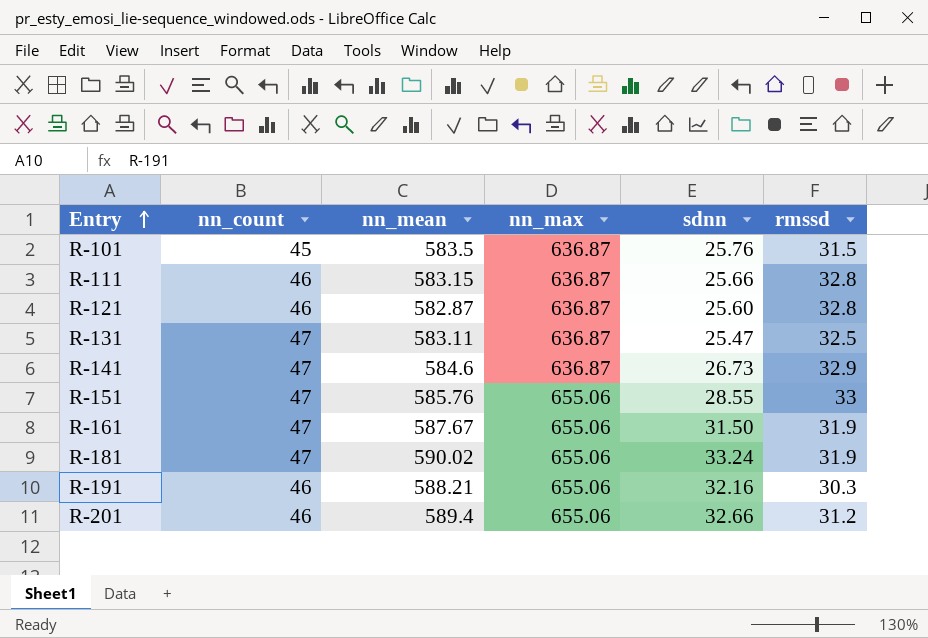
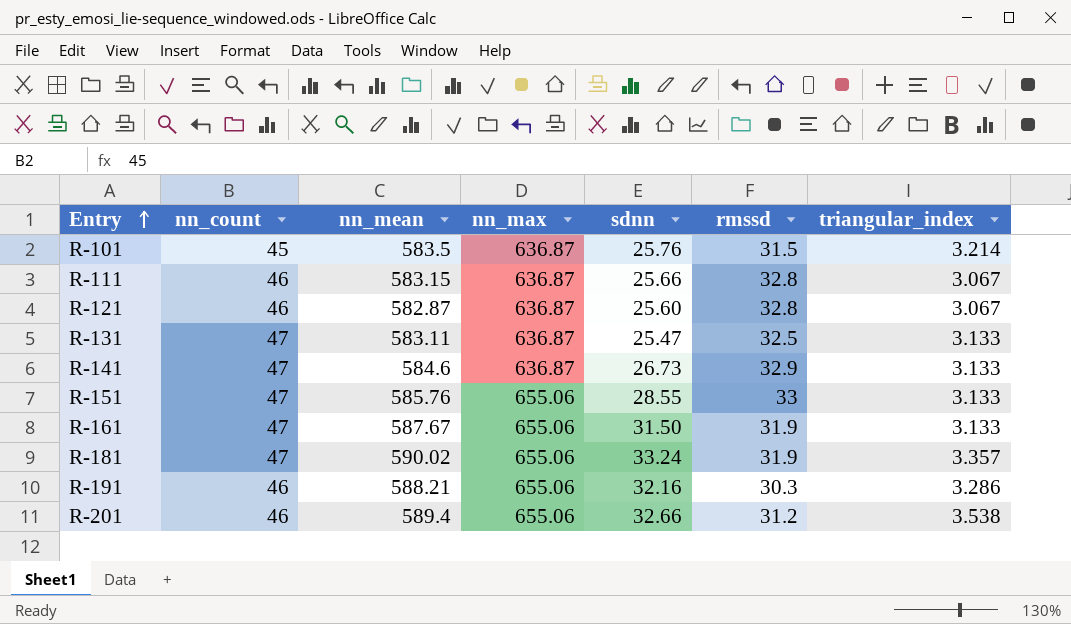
column triangular_index | position: none -> 7

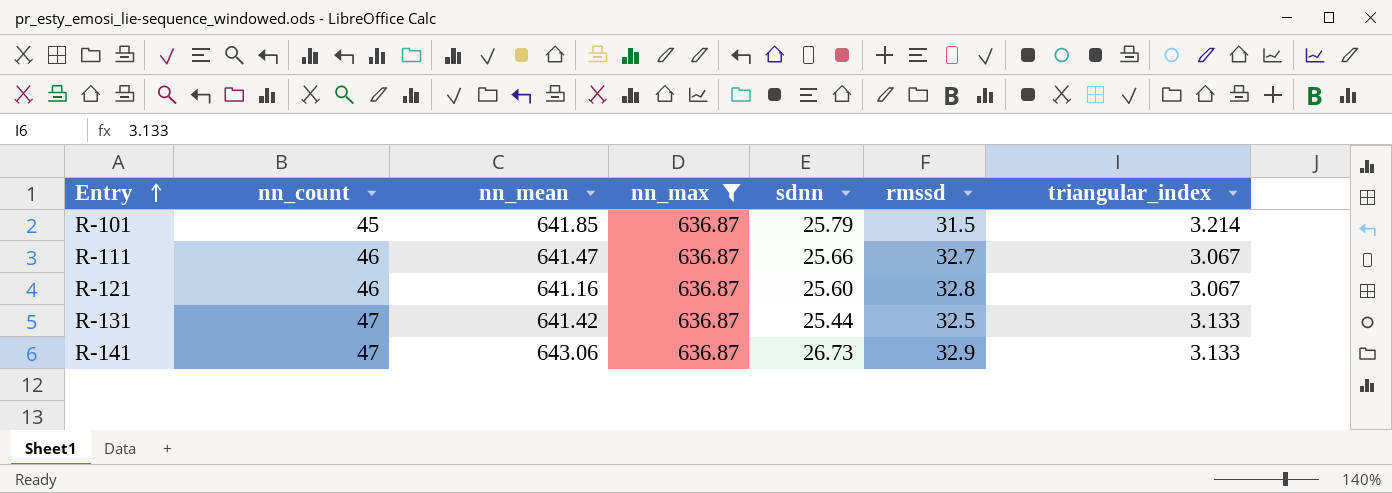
filter: none -> nn_max = 636.87
R-101 | nn_mean: 583.5 -> 641.85
R-101 | sdnn: 25.76 -> 25.79
R-111 | nn_mean: 583.15 -> 641.47
R-111 | rmssd: 32.8 -> 32.7
R-121 | nn_mean: 582.87 -> 641.16
R-131 | nn_mean: 583.11 -> 641.42
R-131 | sdnn: 25.47 -> 25.44
R-141 | nn_mean: 584.6 -> 643.06

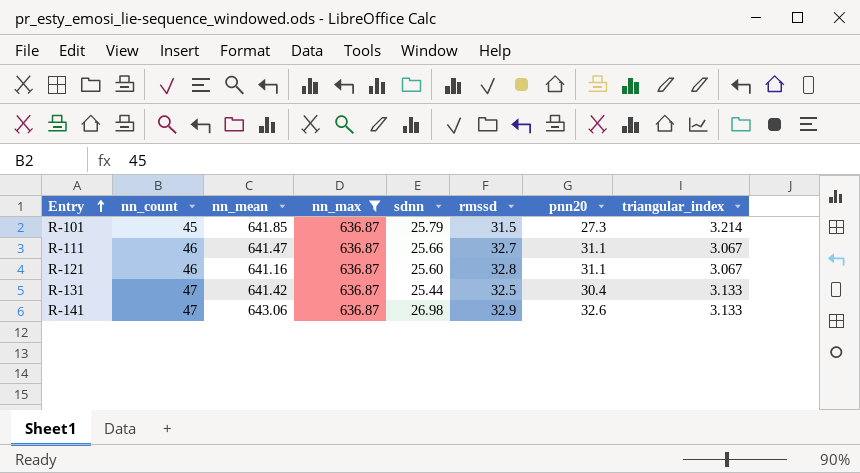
column pnn20 | position: none -> 7
R-141 | sdnn: 26.73 -> 26.98

